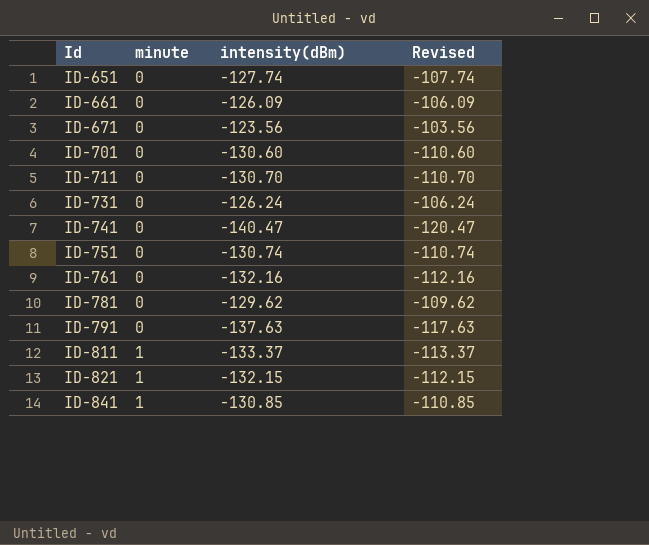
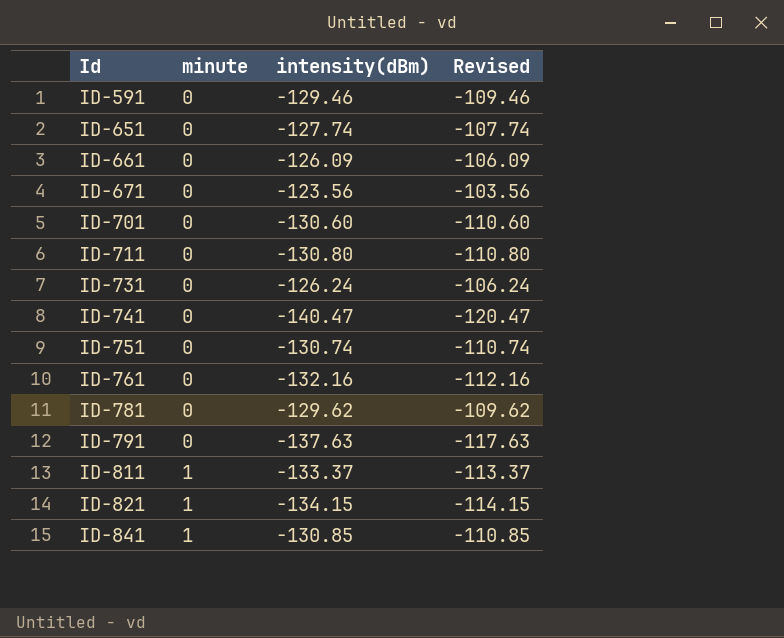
row ID-591: none -> 0 | -129.46 | -109.46
ID-711 | intensity(dBm): -130.70 -> -130.80
ID-711 | Revised: -110.70 -> -110.80
ID-821 | intensity(dBm): -132.15 -> -134.15
ID-821 | Revised: -112.15 -> -114.15

